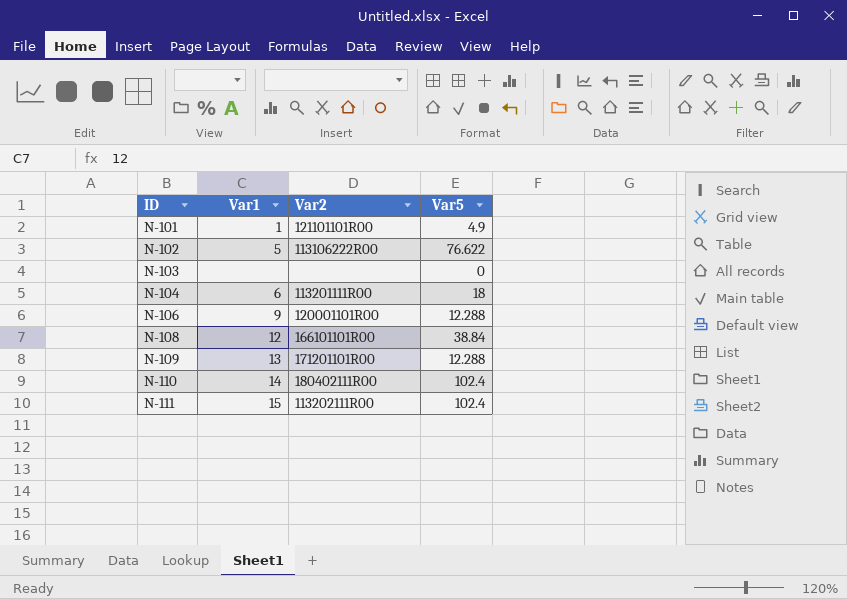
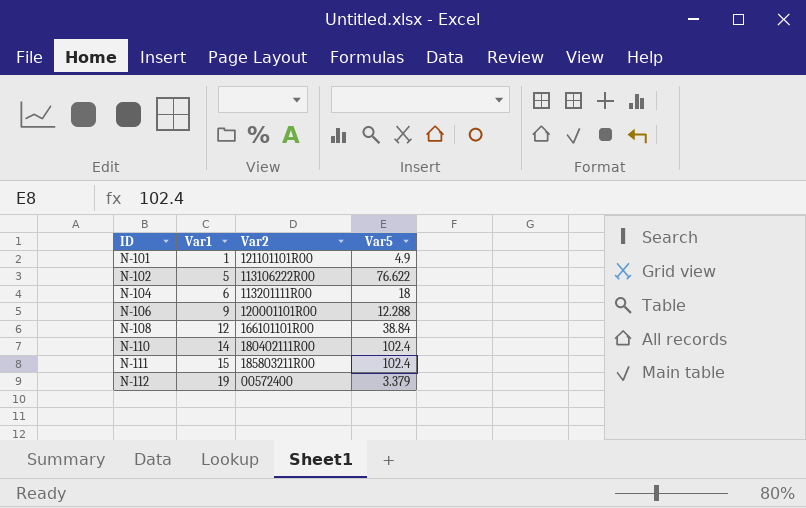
row N-103: none | none | 0 -> none
row N-109: 13 | 171201101R00 | 12.288 -> none
N-111 | Var2: 113202111R00 -> 185803211R00
row N-112: none -> 19 | 00572400 | 3.379

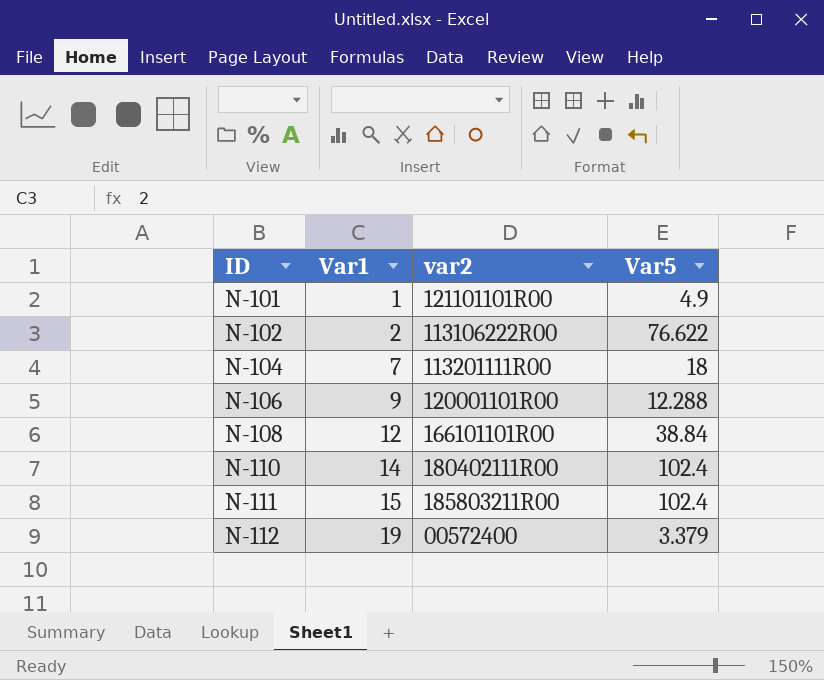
column name: Var2 -> var2
N-102 | Var1: 5 -> 2
N-104 | Var1: 6 -> 7

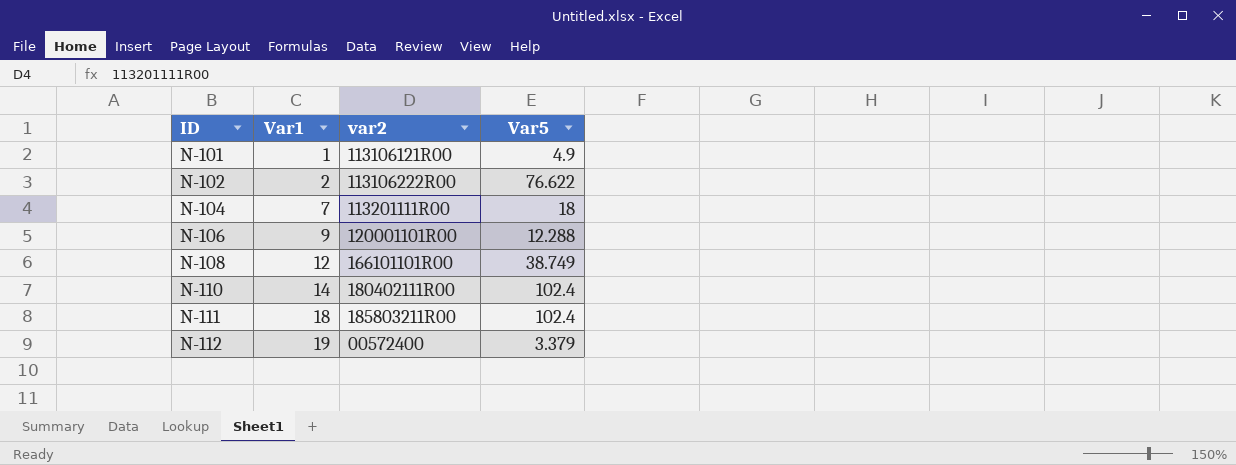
N-101 | var2: 121101101R00 -> 113106121R00
N-108 | Var5: 38.84 -> 38.749
N-111 | Var1: 15 -> 18

